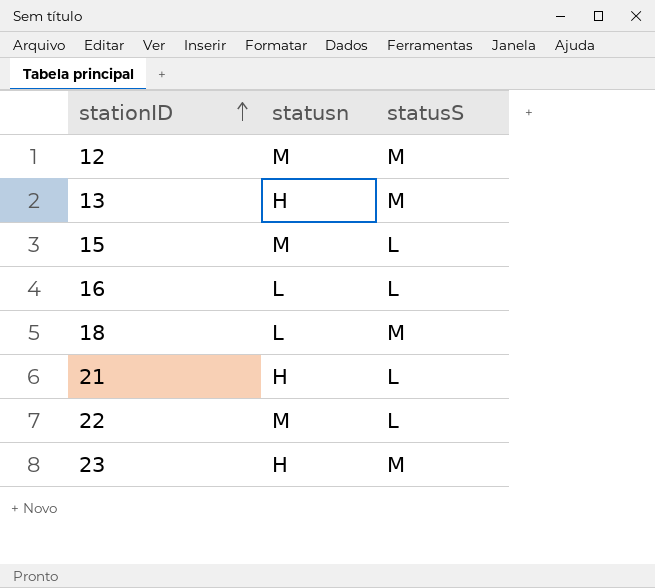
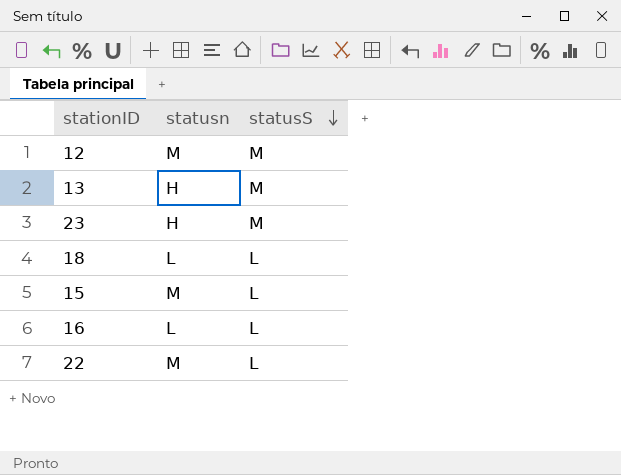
row order: stationID ascending -> statusS descending
row 21: H | L -> none
18 | statusS: M -> L

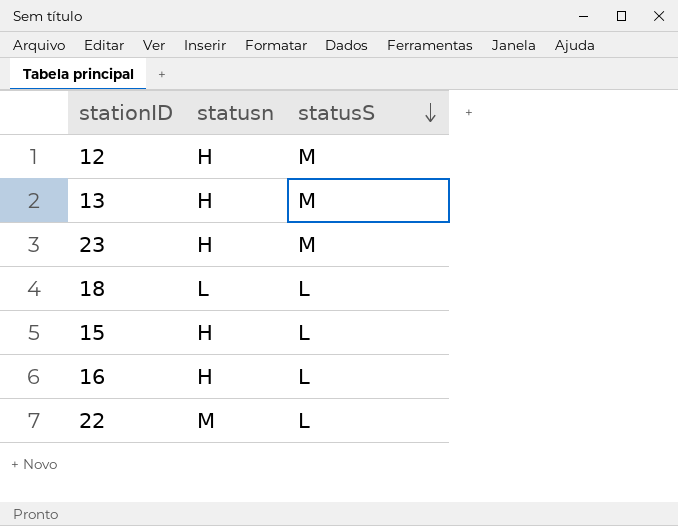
12 | statusn: M -> H
15 | statusn: M -> H
16 | statusn: L -> H

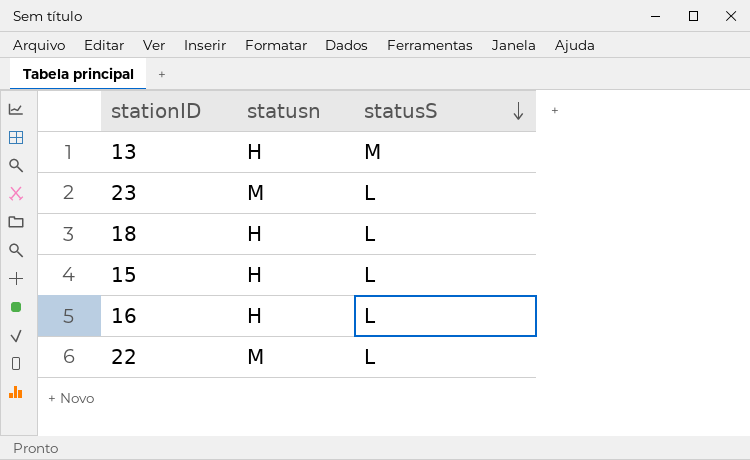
row 12: H | M -> none
23 | statusn: H -> M
23 | statusS: M -> L
18 | statusn: L -> H

